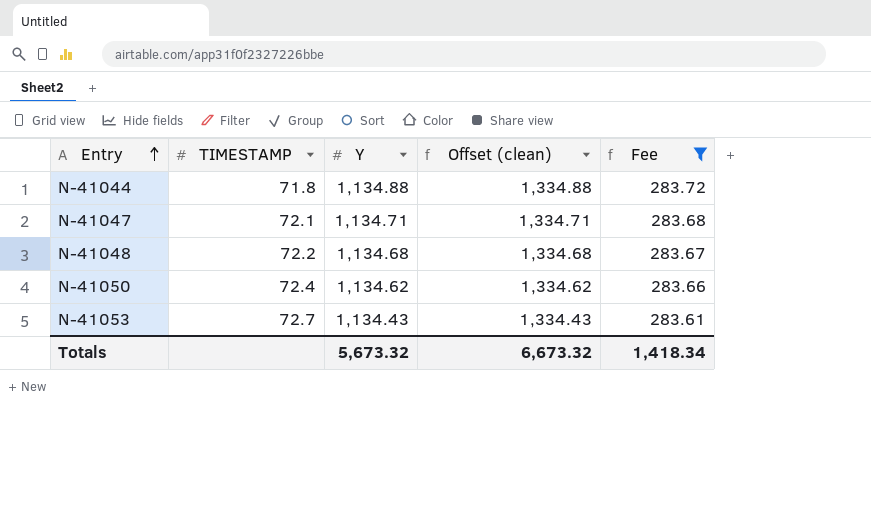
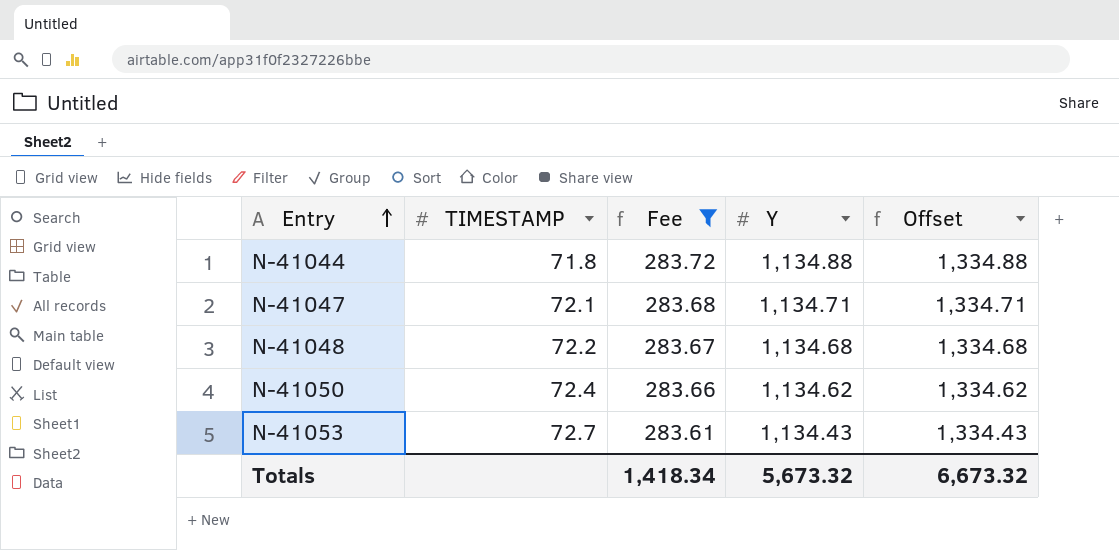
column Fee | position: 5 -> 3
column name: Offset (clean) -> Offset

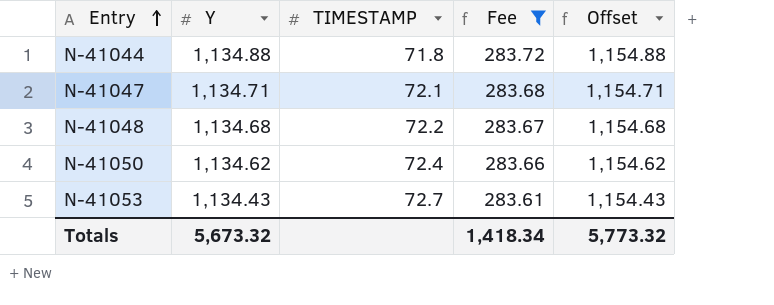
column Y | position: 4 -> 2
column Offset | formula: [Y] + 200 -> [Y] + 20
Totals | Offset: 6,673.32 -> 5,773.32

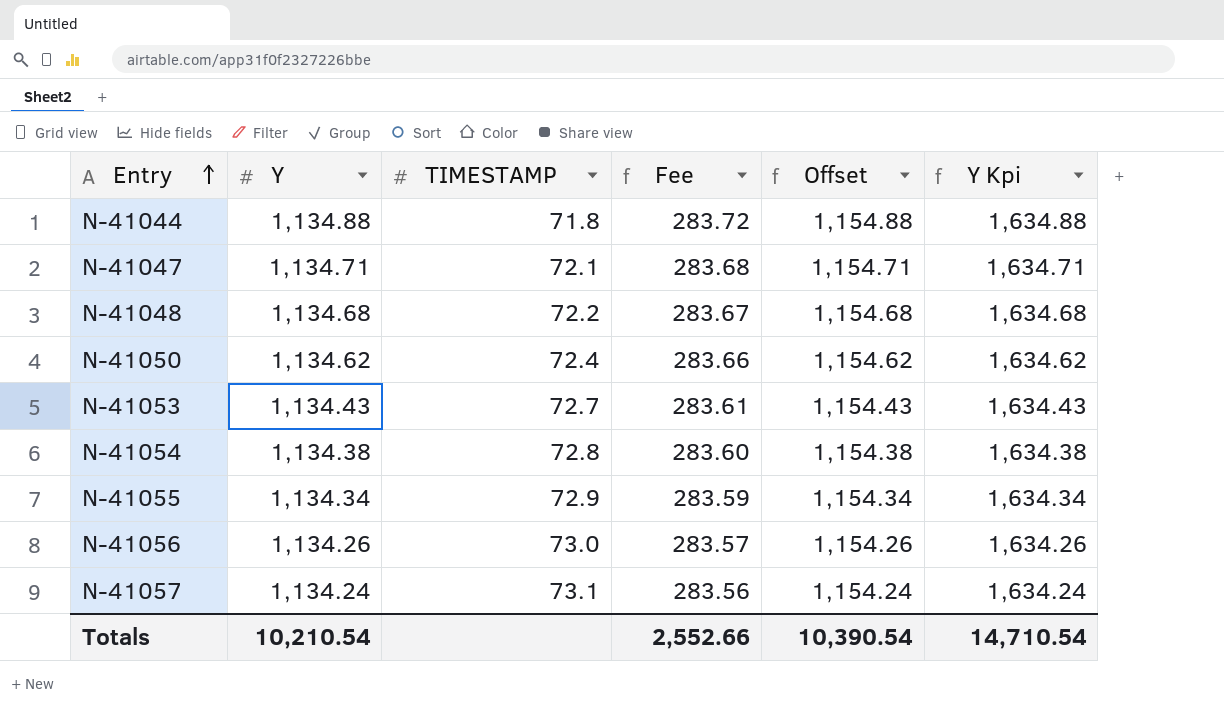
filter: Fee >= 283.61 -> none
column Y Kpi | formula: none -> [Y] + 500
Totals | Y: 5,673.32 -> 10,210.54
Totals | Fee: 1,418.34 -> 2,552.66
Totals | Offset: 5,773.32 -> 10,390.54

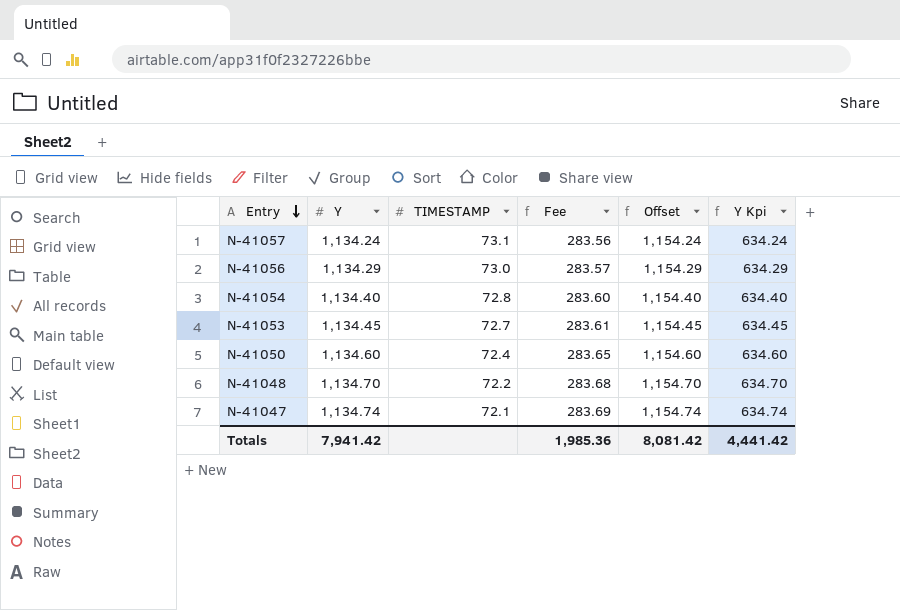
row order: Entry ascending -> Entry descending
column Y Kpi | formula: [Y] + 500 -> [Y] - 500
row N-41044: 1,134.88 | 71.8 | 283.72 | 1,154.88 | 1,634.88 -> none
row N-41055: 1,134.34 | 72.9 | 283.59 | 1,154.34 | 1,634.34 -> none
N-41056 | Y: 1,134.26 -> 1,134.29
N-41056 | Offset: 1,154.26 -> 1,154.29
N-41054 | Y: 1,134.38 -> 1,134.40
N-41054 | Offset: 1,154.38 -> 1,154.40
N-41053 | Y: 1,134.43 -> 1,134.45
N-41053 | Offset: 1,154.43 -> 1,154.45
N-41050 | Y: 1,134.62 -> 1,134.60
N-41050 | Fee: 283.66 -> 283.65
N-41050 | Offset: 1,154.62 -> 1,154.60
N-41048 | Y: 1,134.68 -> 1,134.70
N-41048 | Fee: 283.67 -> 283.68
N-41048 | Offset: 1,154.68 -> 1,154.70
N-41047 | Y: 1,134.71 -> 1,134.74
N-41047 | Fee: 283.68 -> 283.69
N-41047 | Offset: 1,154.71 -> 1,154.74
Totals | Y: 10,210.54 -> 7,941.42
Totals | Fee: 2,552.66 -> 1,985.36
Totals | Offset: 10,390.54 -> 8,081.42
Totals | Y Kpi: 14,710.54 -> 4,441.42

